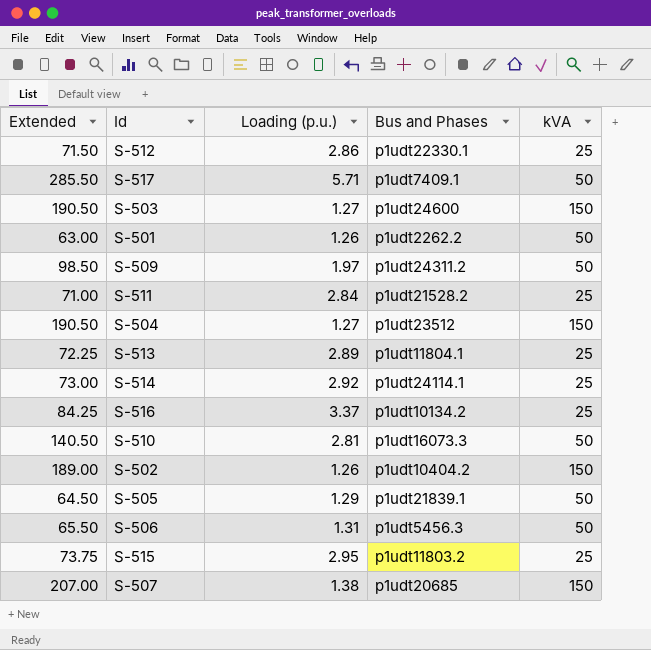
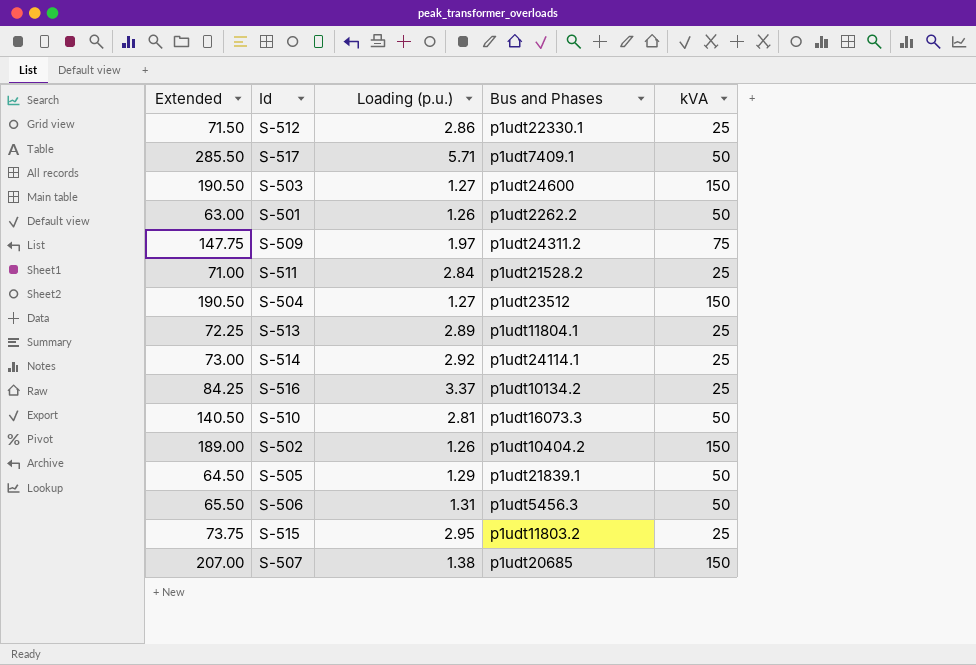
S-509 | Extended: 98.50 -> 147.75
S-509 | kVA: 50 -> 75

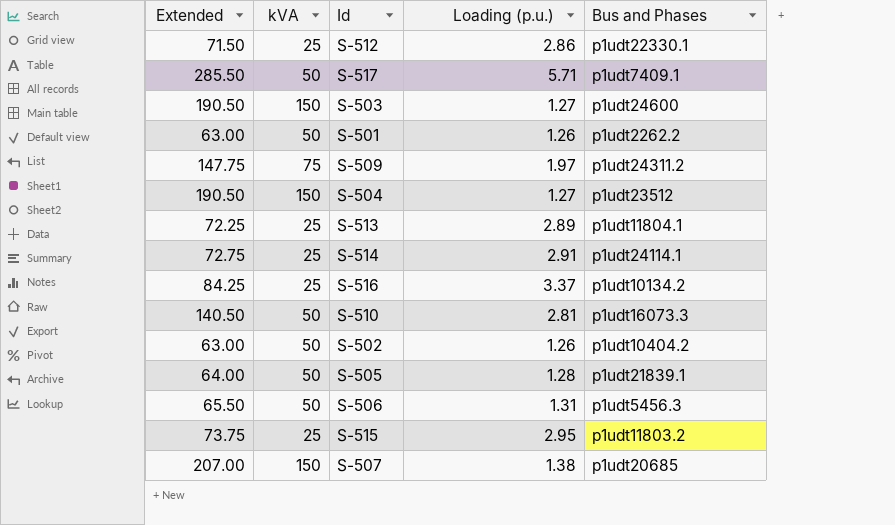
column kVA | position: 5 -> 2
row S-511: 71.00 | 2.84 | p1udt21528.2 | 25 -> none
S-514 | Extended: 73.00 -> 72.75
S-514 | Loading (p.u.): 2.92 -> 2.91
S-502 | Extended: 189.00 -> 63.00
S-502 | kVA: 150 -> 50
S-505 | Extended: 64.50 -> 64.00
S-505 | Loading (p.u.): 1.29 -> 1.28

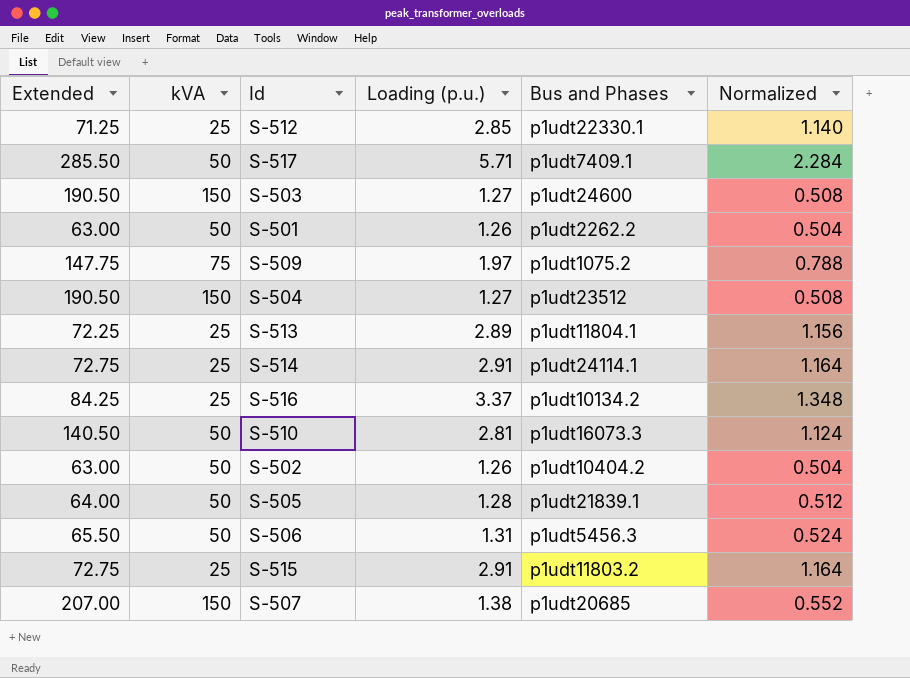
column Normalized | formula: none -> [Loading (p.u.)] * 0.4
S-512 | Extended: 71.50 -> 71.25
S-512 | Loading (p.u.): 2.86 -> 2.85
S-509 | Bus and Phases: p1udt24311.2 -> p1udt1075.2
S-515 | Extended: 73.75 -> 72.75
S-515 | Loading (p.u.): 2.95 -> 2.91

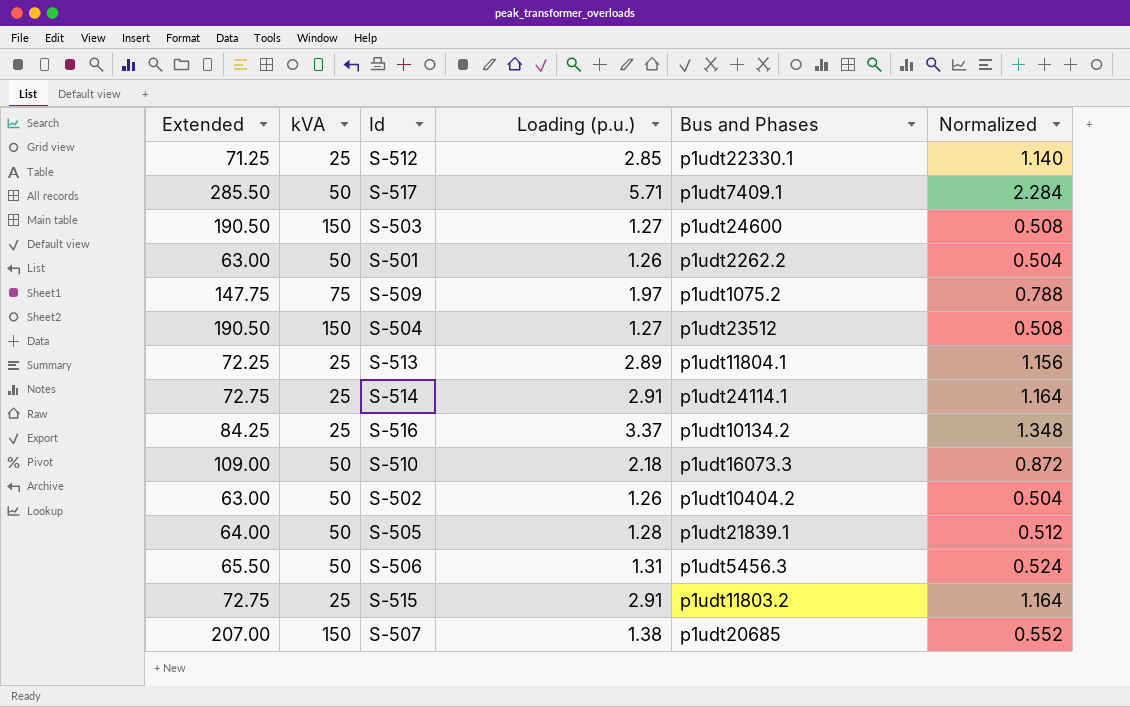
S-510 | Extended: 140.50 -> 109.00
S-510 | Loading (p.u.): 2.81 -> 2.18
S-510 | Normalized: 1.124 -> 0.872

